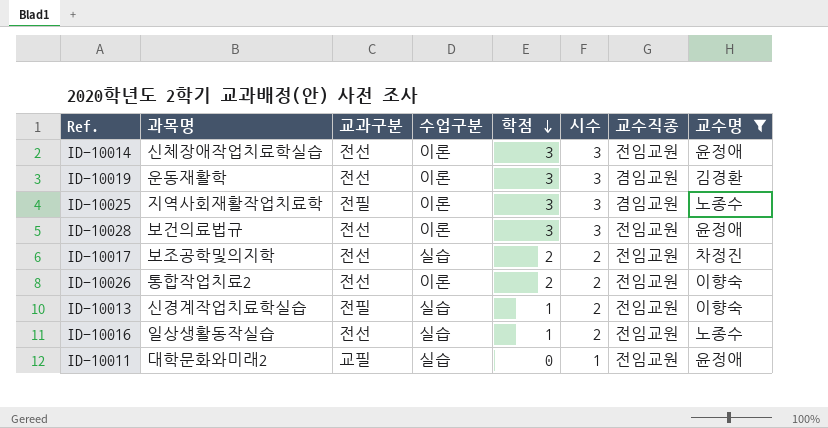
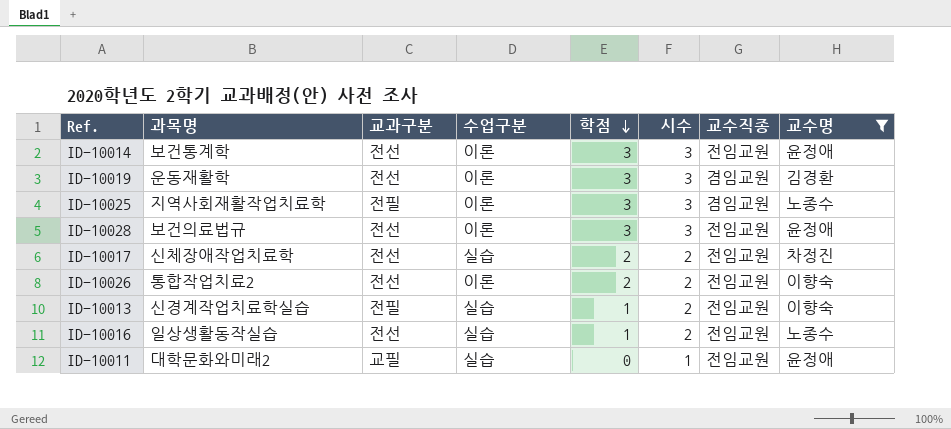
ID-10014 | 과목명: 신체장애작업치료학실습 -> 보건통계학
ID-10017 | 과목명: 보조공학및의지학 -> 신체장애작업치료학

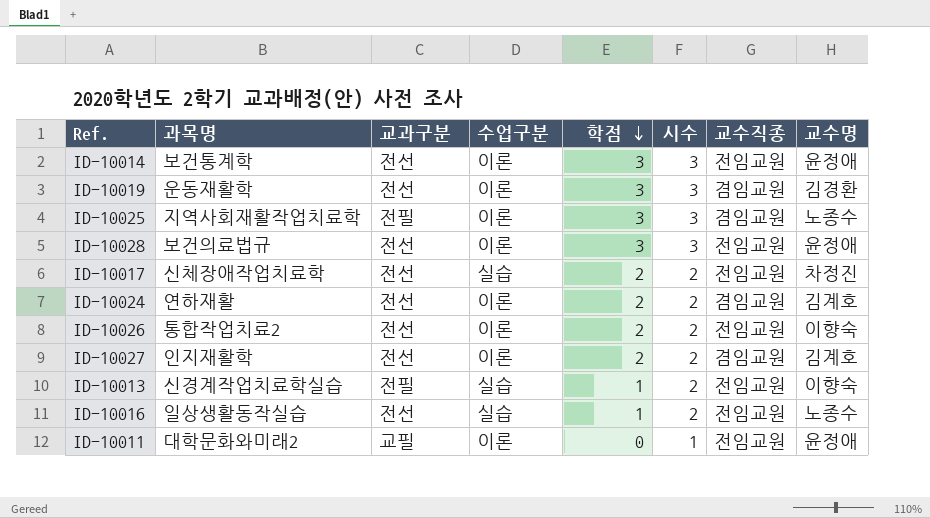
filter: 교수명 != 김계호 -> none
ID-10011 | 수업구분: 실습 -> 이론

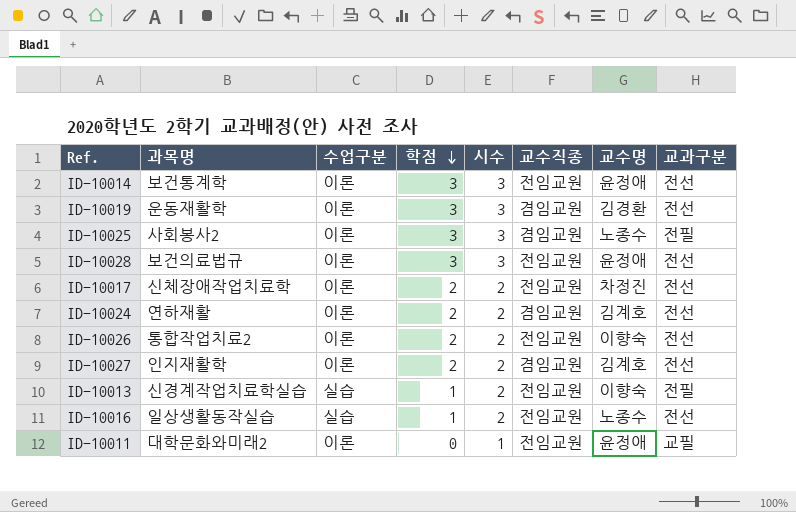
column 교과구분 | position: 3 -> 8
ID-10025 | 과목명: 지역사회재활작업치료학 -> 사회봉사2
ID-10017 | 수업구분: 실습 -> 이론

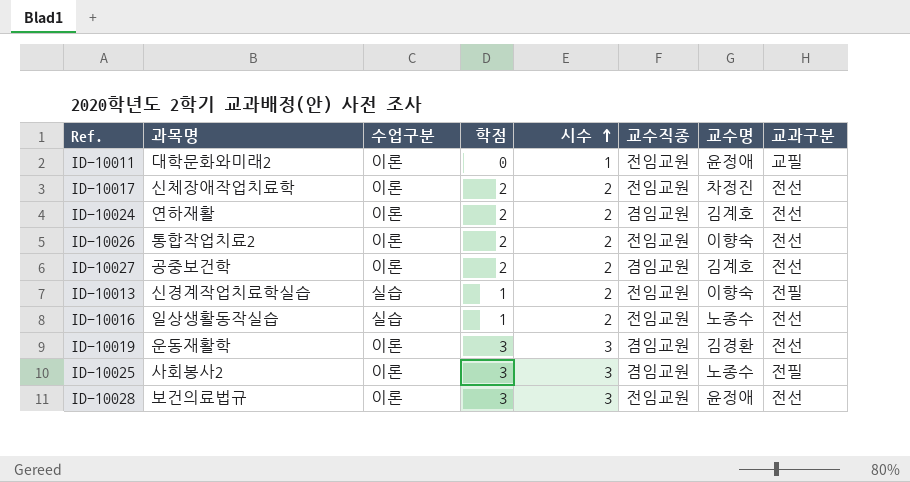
row order: 학점 descending -> 시수 ascending
row ID-10014: 보건통계학 | 이론 | 3 | 3 | 전임교원 | 윤정애 | 전선 -> none
ID-10027 | 과목명: 인지재활학 -> 공중보건학

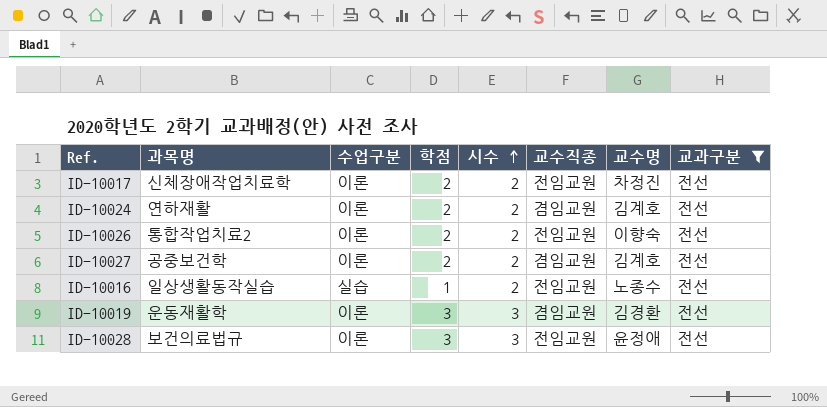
filter: none -> 교과구분 = 전선

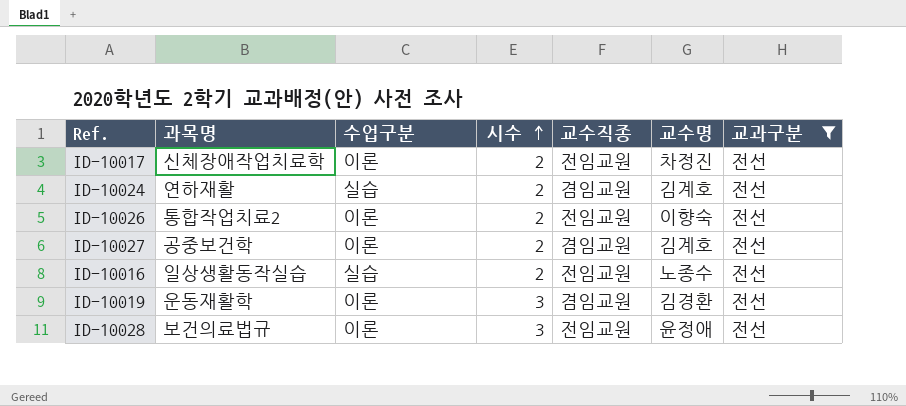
column 학점 | position: 4 -> none
ID-10024 | 수업구분: 이론 -> 실습

